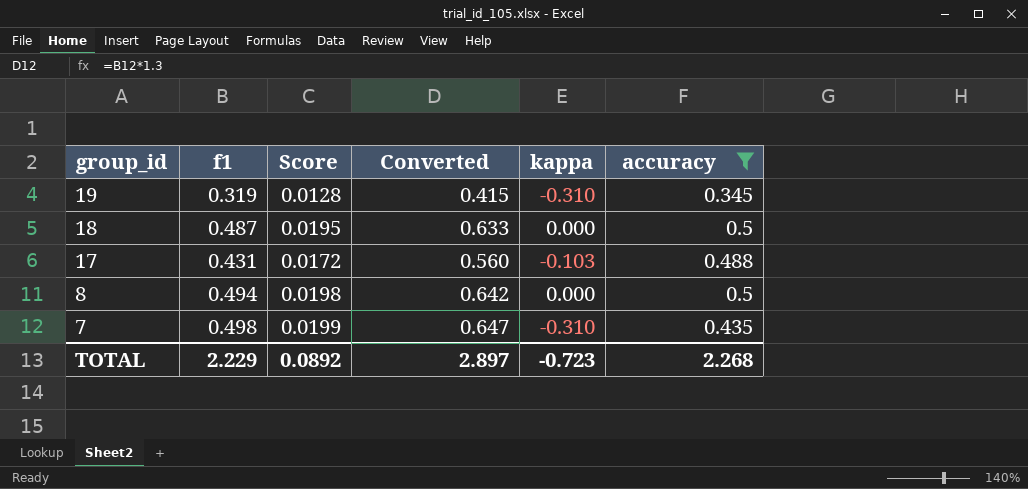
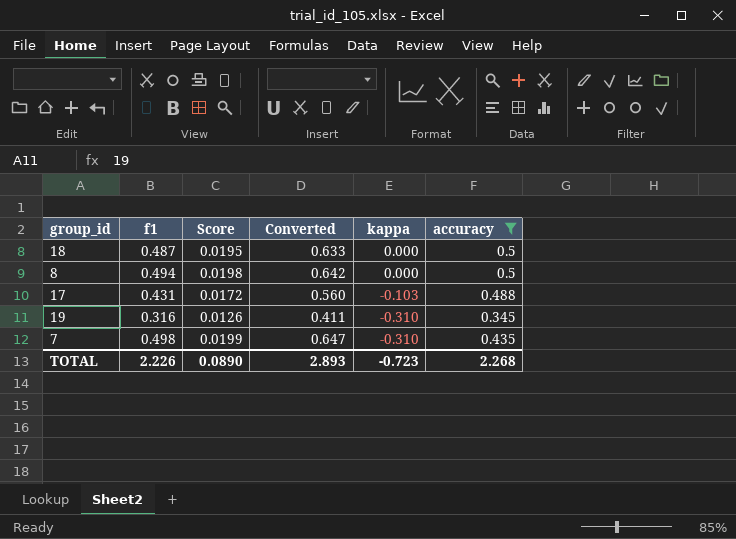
row order: group_id descending -> kappa descending
19 | f1: 0.319 -> 0.316
19 | Score: 0.0128 -> 0.0126
19 | Converted: 0.415 -> 0.411
TOTAL | f1: 2.229 -> 2.226
TOTAL | Score: 0.0892 -> 0.0890
TOTAL | Converted: 2.897 -> 2.893

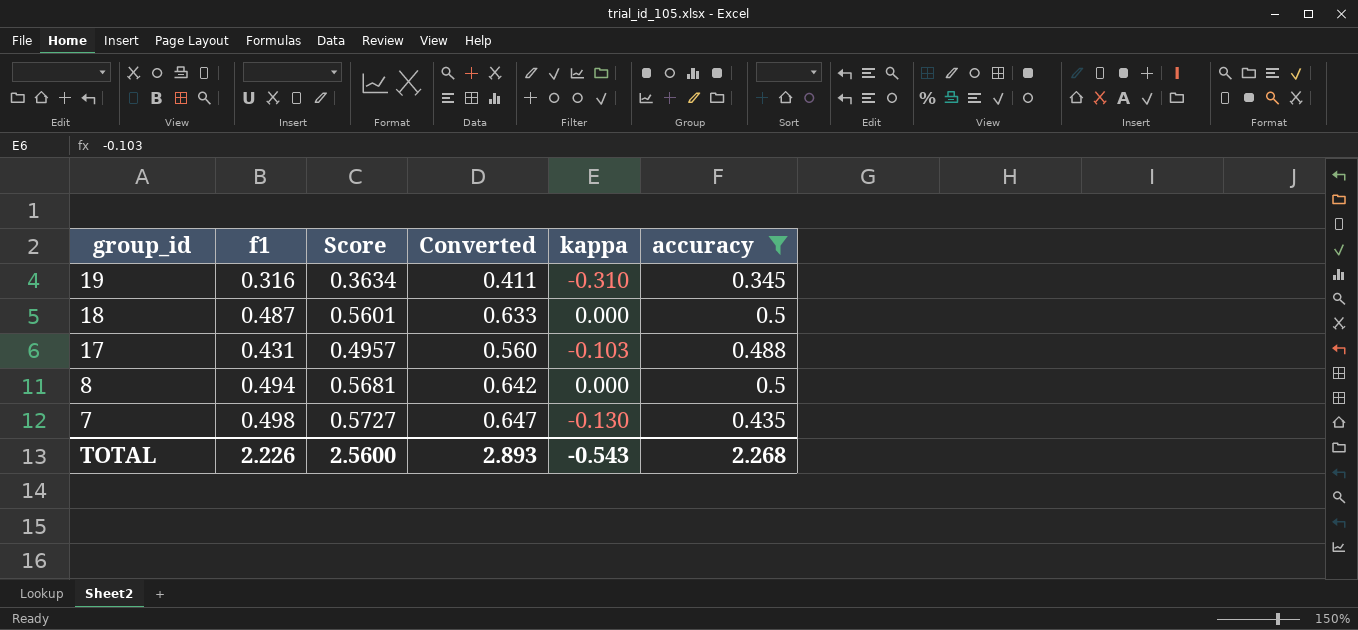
row order: kappa descending -> group_id descending
column Score | formula: [f1] * 0.04 -> [f1] * 1.15
7 | kappa: -0.310 -> -0.130
TOTAL | Score: 0.0890 -> 2.5600
TOTAL | kappa: -0.723 -> -0.543

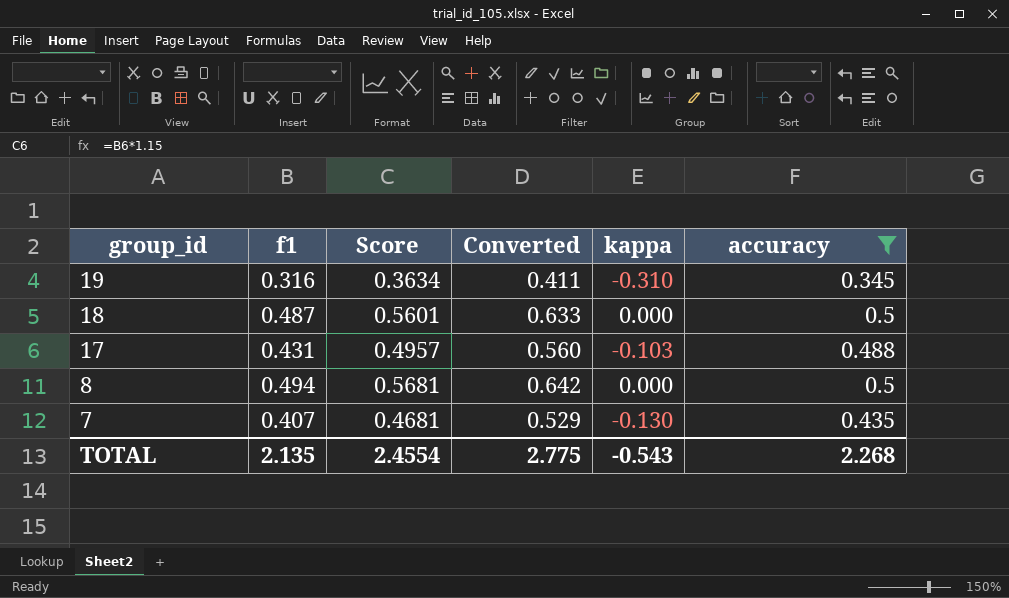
7 | f1: 0.498 -> 0.407
7 | Score: 0.5727 -> 0.4681
7 | Converted: 0.647 -> 0.529
TOTAL | f1: 2.226 -> 2.135
TOTAL | Score: 2.5600 -> 2.4554
TOTAL | Converted: 2.893 -> 2.775

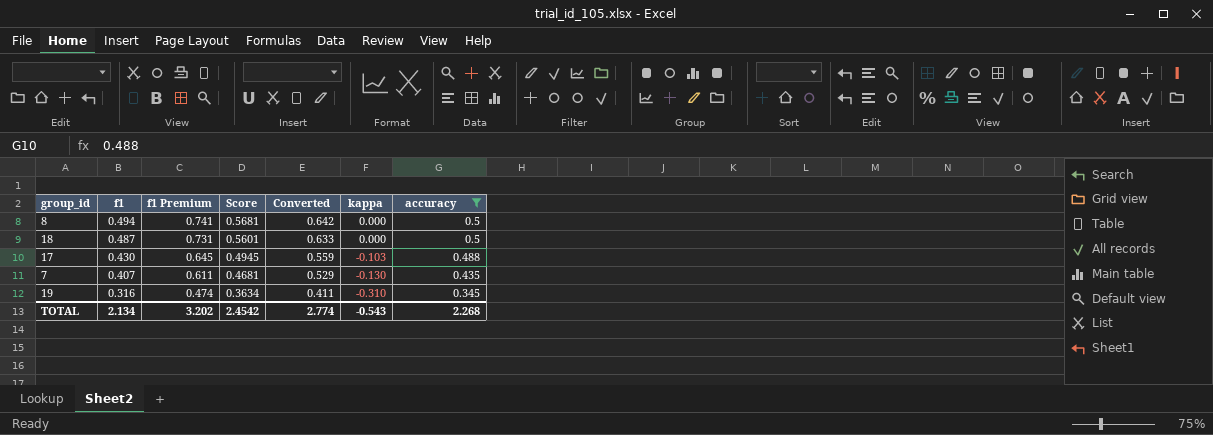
row order: group_id descending -> f1 descending
column f1 Premium | formula: none -> [f1] * 1.5
17 | f1: 0.431 -> 0.430
17 | Score: 0.4957 -> 0.4945
17 | Converted: 0.560 -> 0.559
TOTAL | f1: 2.135 -> 2.134
TOTAL | Score: 2.4554 -> 2.4542
TOTAL | Converted: 2.775 -> 2.774

